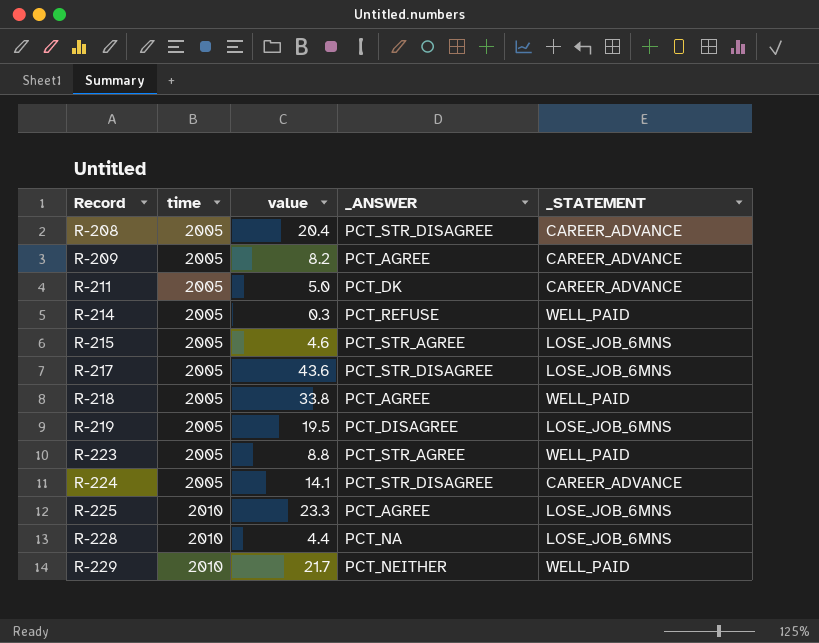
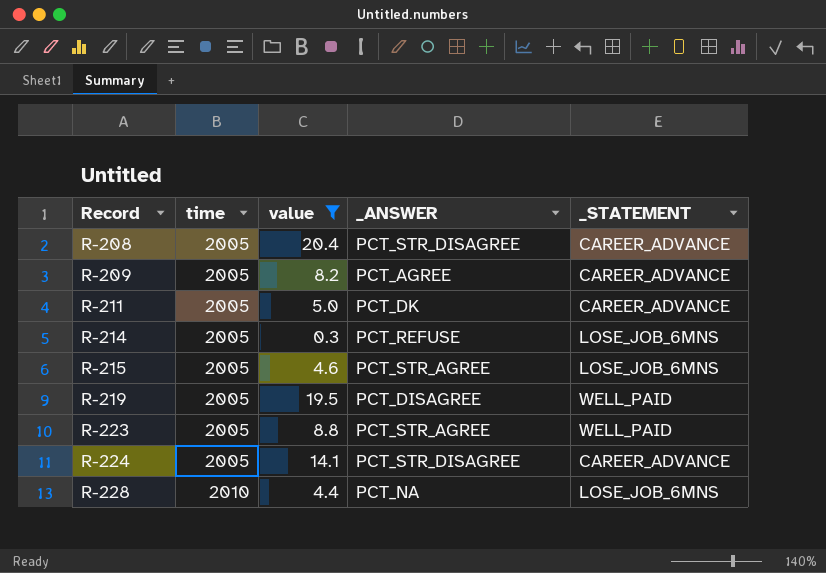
filter: none -> value <= 20.4
R-214 | _STATEMENT: WELL_PAID -> LOSE_JOB_6MNS
R-219 | _STATEMENT: LOSE_JOB_6MNS -> WELL_PAID

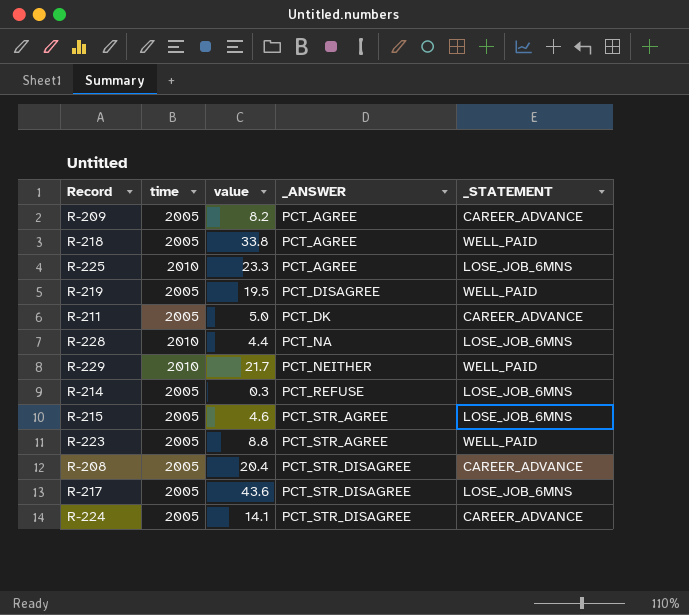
filter: value <= 20.4 -> none
row order: Record ascending -> _ANSWER ascending

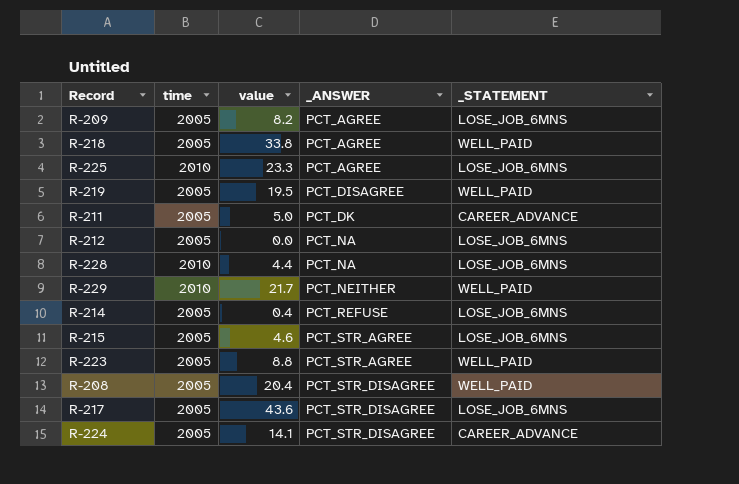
R-209 | _STATEMENT: CAREER_ADVANCE -> LOSE_JOB_6MNS
row R-212: none -> 2005 | 0.0 | PCT_NA | LOSE_JOB_6MNS
R-214 | value: 0.3 -> 0.4
R-208 | _STATEMENT: CAREER_ADVANCE -> WELL_PAID

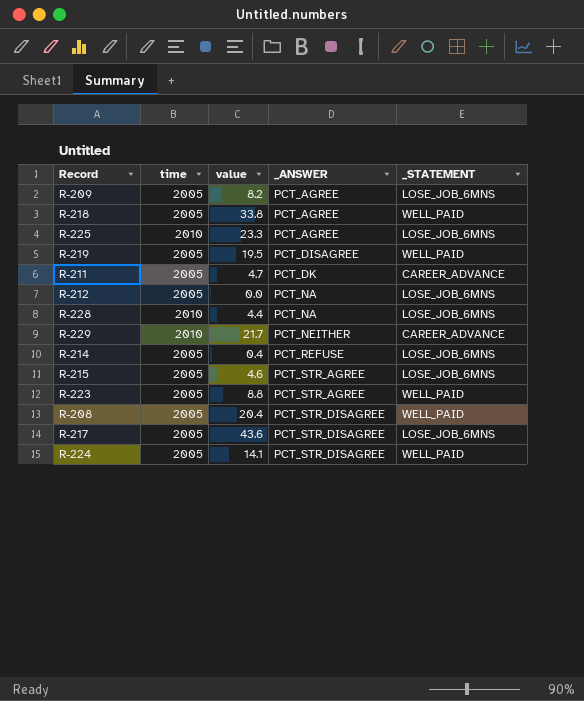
R-211 | value: 5.0 -> 4.7
R-229 | _STATEMENT: WELL_PAID -> CAREER_ADVANCE
R-224 | _STATEMENT: CAREER_ADVANCE -> WELL_PAID

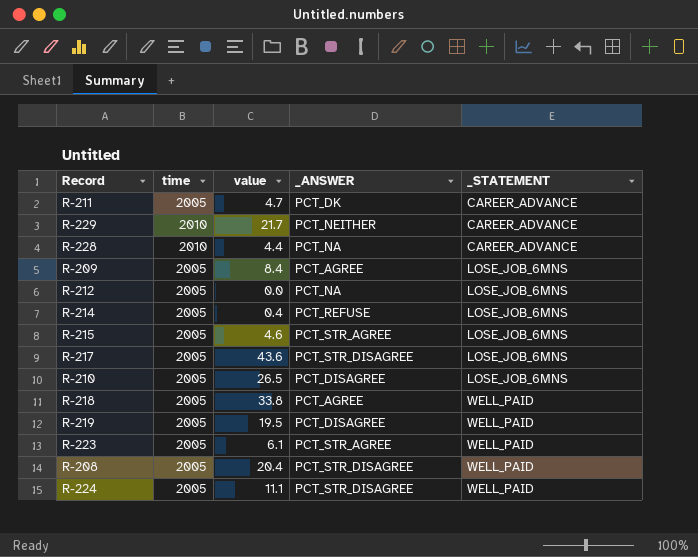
row order: _ANSWER ascending -> _STATEMENT ascending
row R-225: 2010 | 23.3 | PCT_AGREE | LOSE_JOB_6MNS -> none
R-228 | _STATEMENT: LOSE_JOB_6MNS -> CAREER_ADVANCE
R-209 | value: 8.2 -> 8.4
row R-210: none -> 2005 | 26.5 | PCT_DISAGREE | LOSE_JOB_6MNS
R-223 | value: 8.8 -> 6.1
R-224 | value: 14.1 -> 11.1

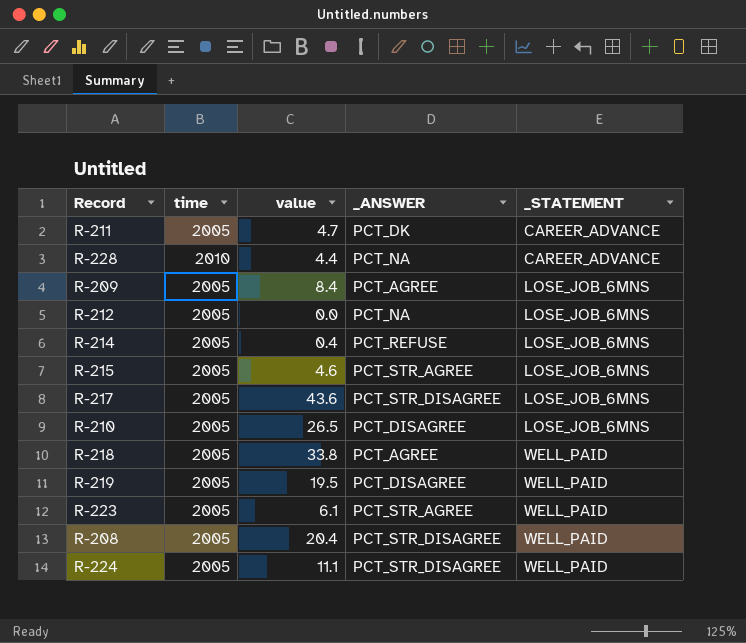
row R-229: 2010 | 21.7 | PCT_NEITHER | CAREER_ADVANCE -> none

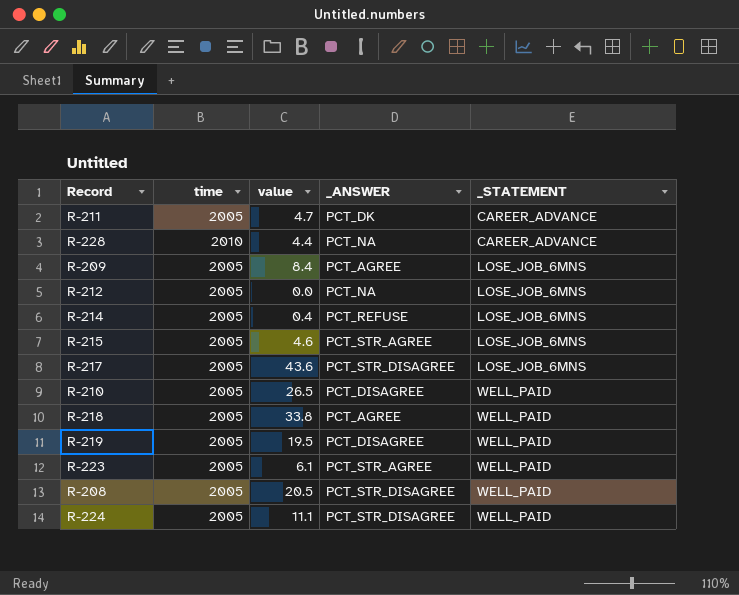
R-210 | _STATEMENT: LOSE_JOB_6MNS -> WELL_PAID
R-208 | value: 20.4 -> 20.5

